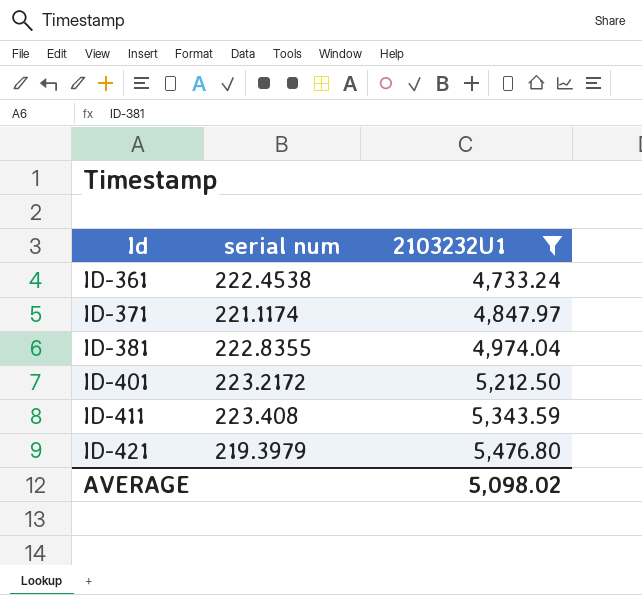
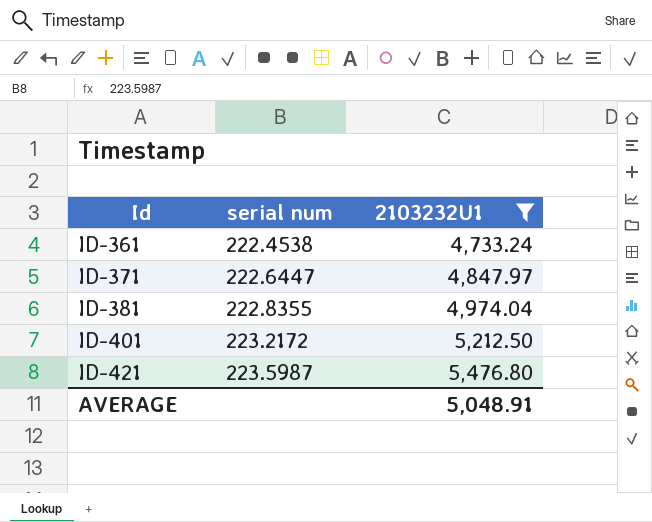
row ID-411: 223.408 | 5,343.59 -> none
ID-371 | serial num: 221.1174 -> 222.6447
ID-421 | serial num: 219.3979 -> 223.5987
AVERAGE | 2103232U1: 5,098.02 -> 5,048.91

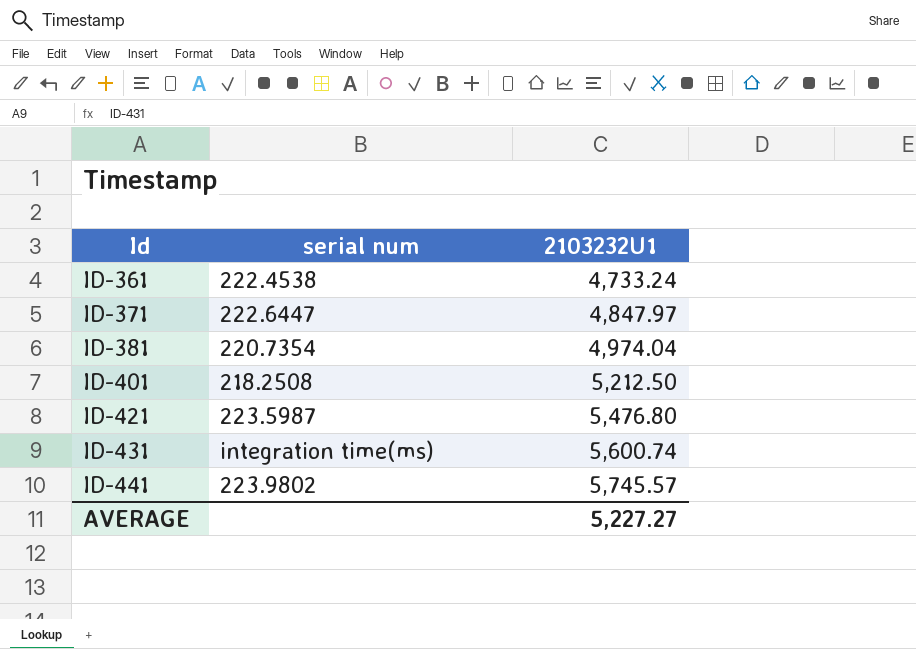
filter: 2103232U1 <= 5,476.80 -> none
ID-381 | serial num: 222.8355 -> 220.7354
ID-401 | serial num: 223.2172 -> 218.2508
AVERAGE | 2103232U1: 5,048.91 -> 5,227.27

